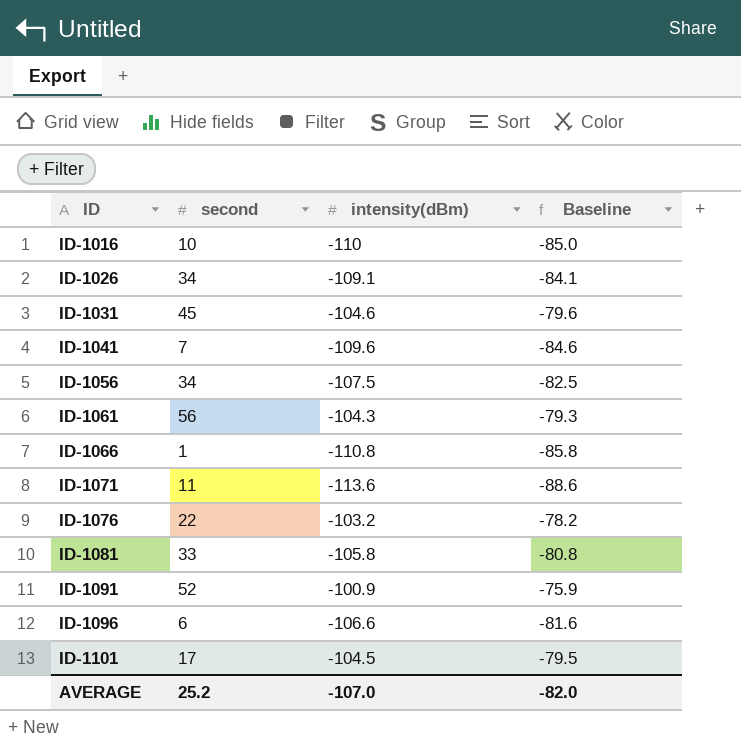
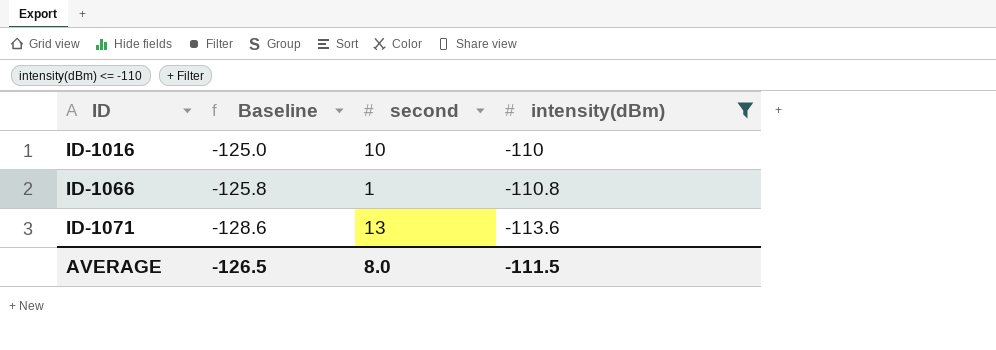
filter: none -> intensity(dBm) <= -110
column Baseline | formula: [intensity(dBm)] + 25 -> [intensity(dBm)] - 15
column Baseline | position: 4 -> 2
ID-1071 | second: 11 -> 13
AVERAGE | Baseline: -82.0 -> -126.5
AVERAGE | second: 25.2 -> 8.0
AVERAGE | intensity(dBm): -107.0 -> -111.5

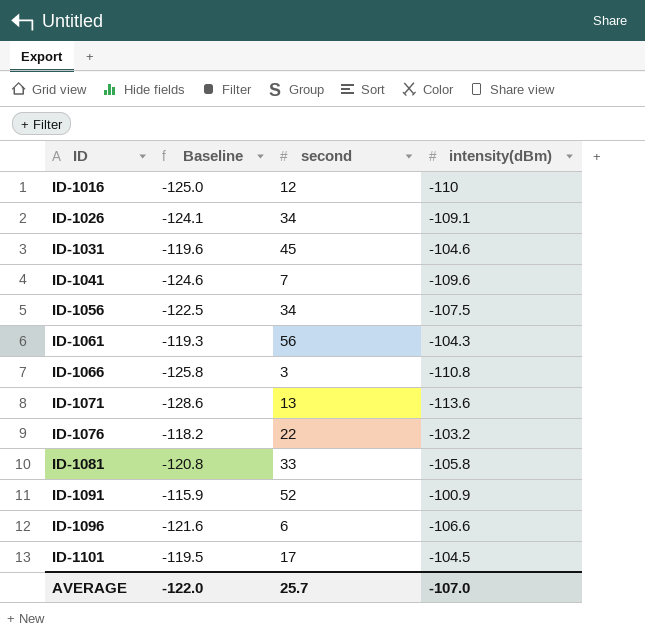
filter: intensity(dBm) <= -110 -> none
ID-1016 | second: 10 -> 12
ID-1066 | second: 1 -> 3
AVERAGE | Baseline: -126.5 -> -122.0
AVERAGE | second: 8.0 -> 25.7
AVERAGE | intensity(dBm): -111.5 -> -107.0

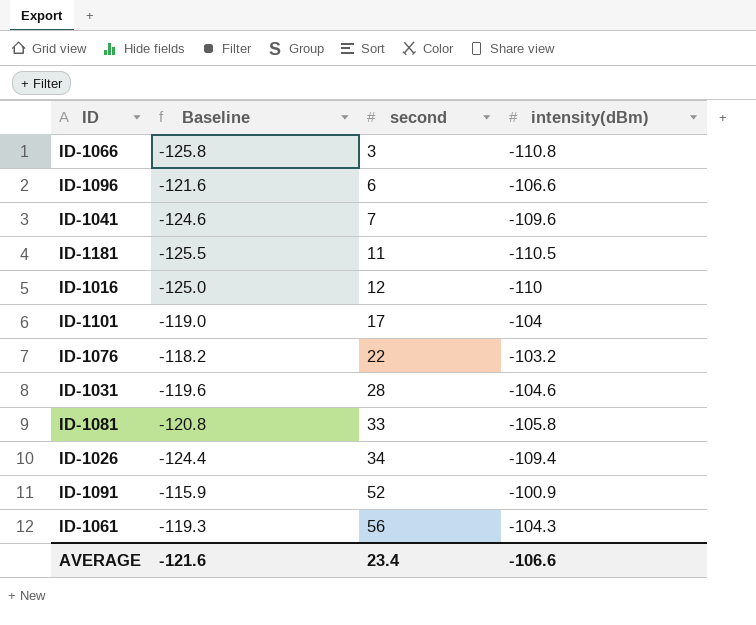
row order: ID ascending -> second ascending
row ID-1056: -122.5 | 34 | -107.5 -> none
row ID-1071: -128.6 | 13 | -113.6 -> none
row ID-1181: none -> -125.5 | 11 | -110.5
ID-1101 | Baseline: -119.5 -> -119.0
ID-1101 | intensity(dBm): -104.5 -> -104
ID-1031 | second: 45 -> 28
ID-1026 | Baseline: -124.1 -> -124.4
ID-1026 | intensity(dBm): -109.1 -> -109.4
AVERAGE | Baseline: -122.0 -> -121.6
AVERAGE | second: 25.7 -> 23.4
AVERAGE | intensity(dBm): -107.0 -> -106.6

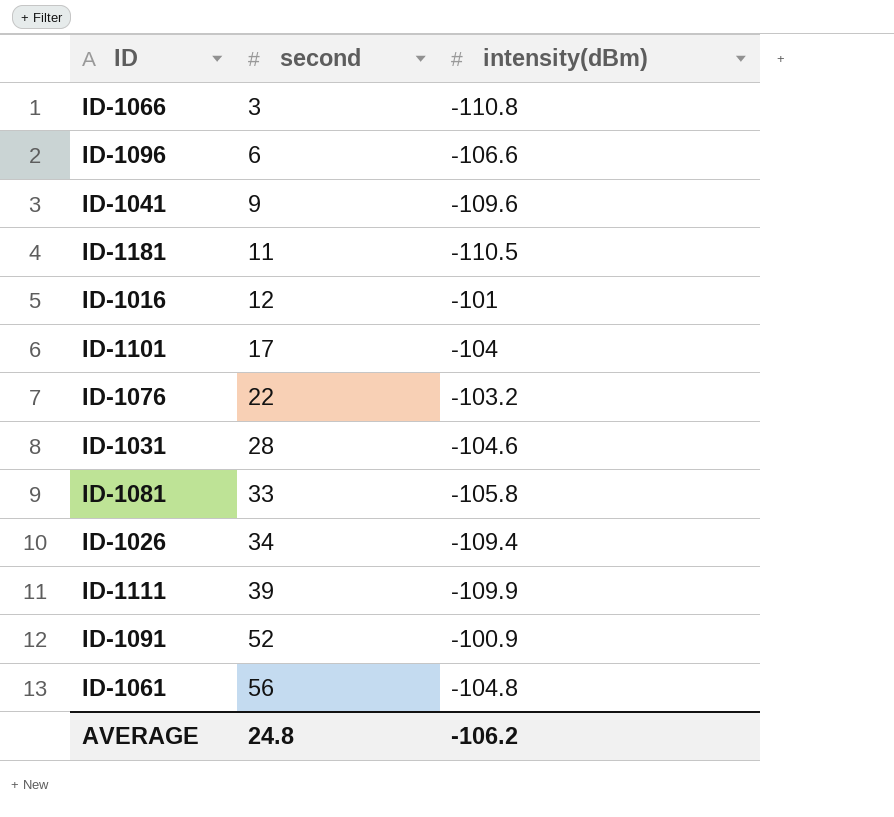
column Baseline | formula: [intensity(dBm)] - 15 -> none
ID-1041 | second: 7 -> 9
ID-1016 | intensity(dBm): -110 -> -101
row ID-1111: none -> 39 | -109.9
ID-1061 | intensity(dBm): -104.3 -> -104.8
AVERAGE | second: 23.4 -> 24.8
AVERAGE | intensity(dBm): -106.6 -> -106.2

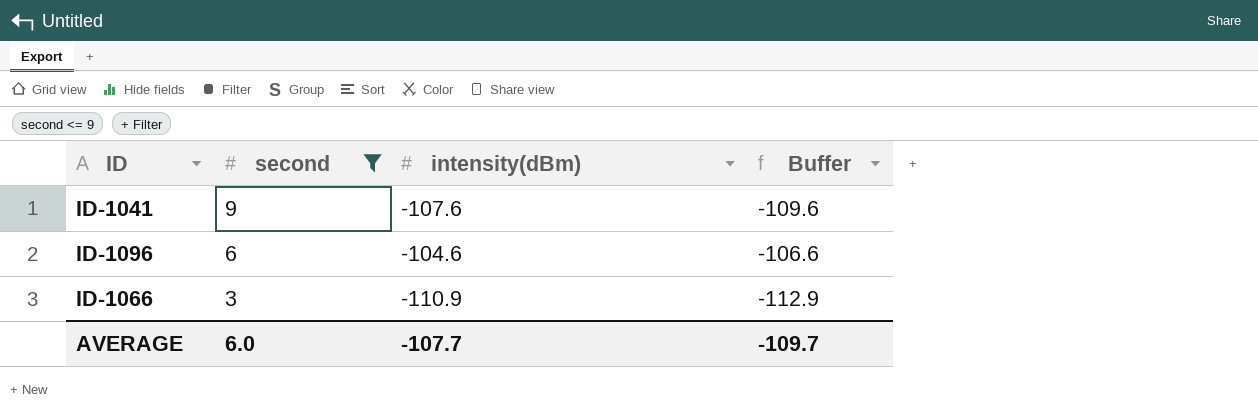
filter: none -> second <= 9
row order: second ascending -> second descending
column Buffer | formula: none -> [intensity(dBm)] - 2
ID-1041 | intensity(dBm): -109.6 -> -107.6
ID-1096 | intensity(dBm): -106.6 -> -104.6
ID-1066 | intensity(dBm): -110.8 -> -110.9
AVERAGE | second: 24.8 -> 6.0
AVERAGE | intensity(dBm): -106.2 -> -107.7

